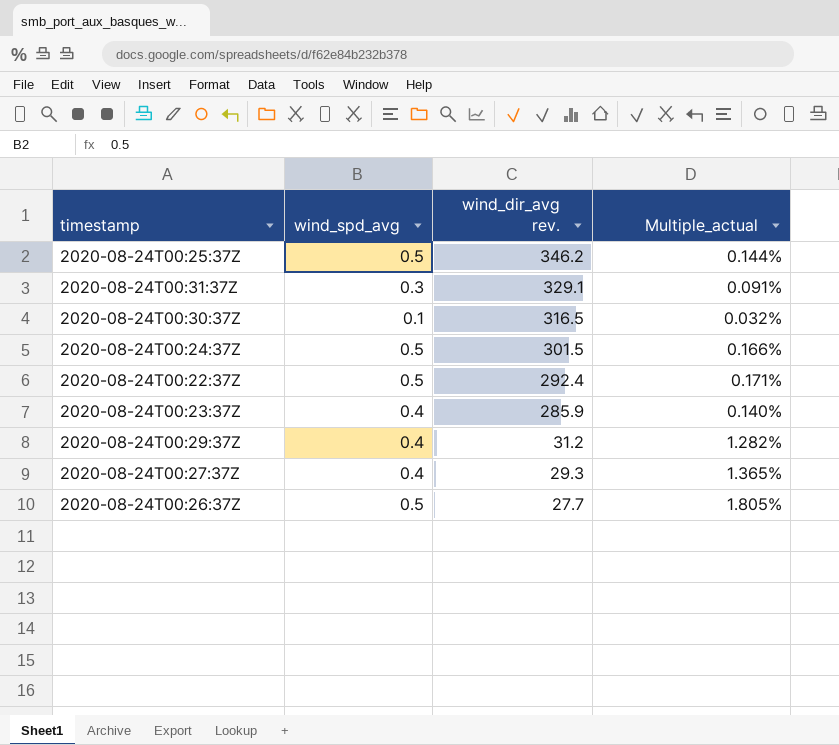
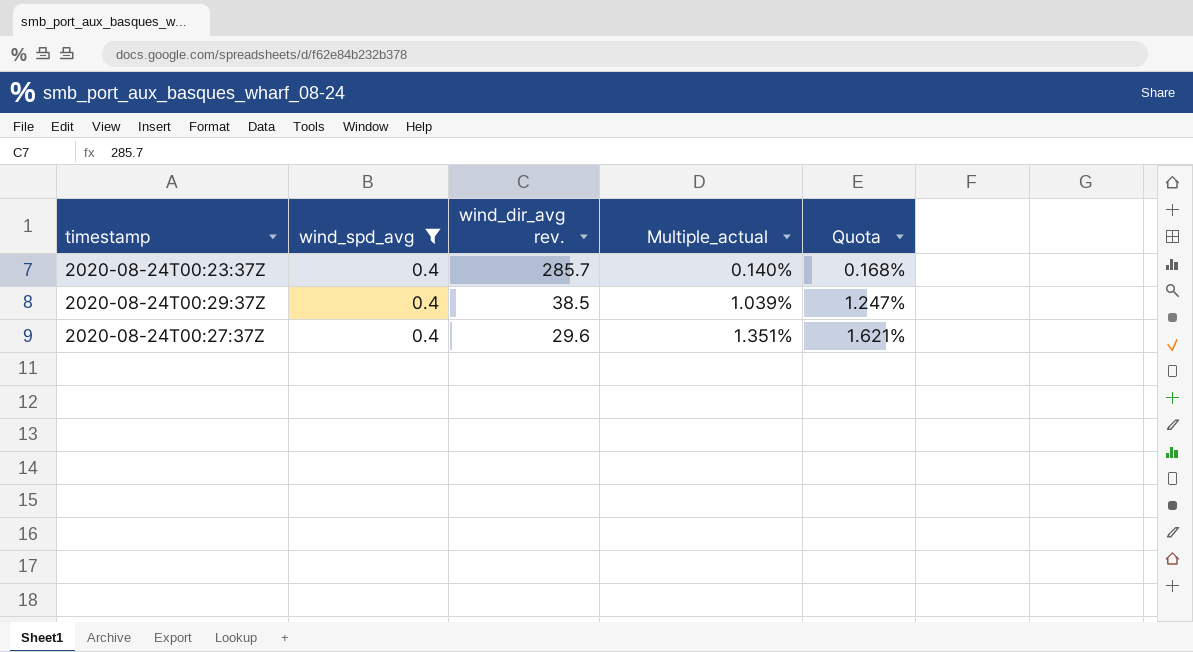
filter: none -> wind_spd_avg = 0.4
column Quota | formula: none -> [Multiple_actual] * 1.2
2020-08-24T00:23:37Z | wind_dir_avg rev.: 285.9 -> 285.7
2020-08-24T00:29:37Z | wind_dir_avg rev.: 31.2 -> 38.5
2020-08-24T00:29:37Z | Multiple_actual: 1.282% -> 1.039%
2020-08-24T00:27:37Z | wind_dir_avg rev.: 29.3 -> 29.6
2020-08-24T00:27:37Z | Multiple_actual: 1.365% -> 1.351%

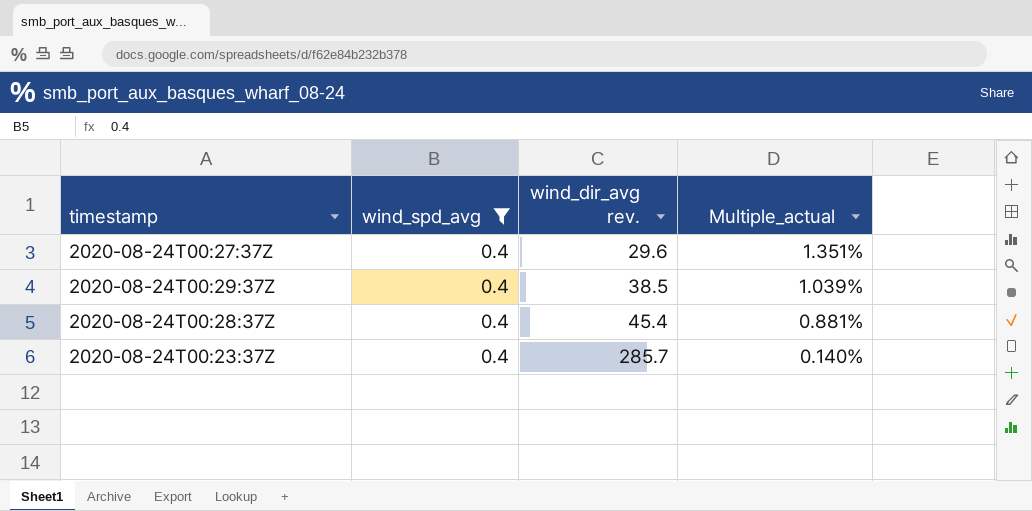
row order: wind_dir_avg rev. descending -> wind_dir_avg rev. ascending
column Quota | formula: [Multiple_actual] * 1.2 -> none
row 2020-08-24T00:28:37Z: none -> 0.4 | 45.4 | 0.881%

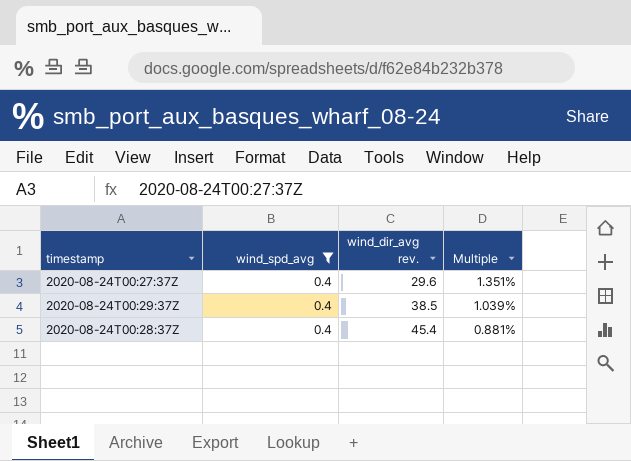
column name: Multiple_actual -> Multiple
row 2020-08-24T00:23:37Z: 0.4 | 285.7 | 0.140% -> none

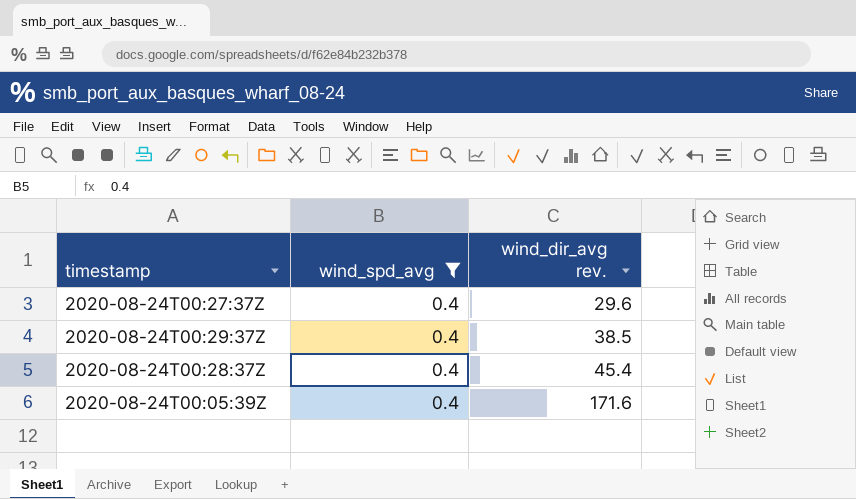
column Multiple | formula: [wind_spd_avg] / [wind_dir_avg rev.] -> none
row 2020-08-24T00:05:39Z: none -> 0.4 | 171.6

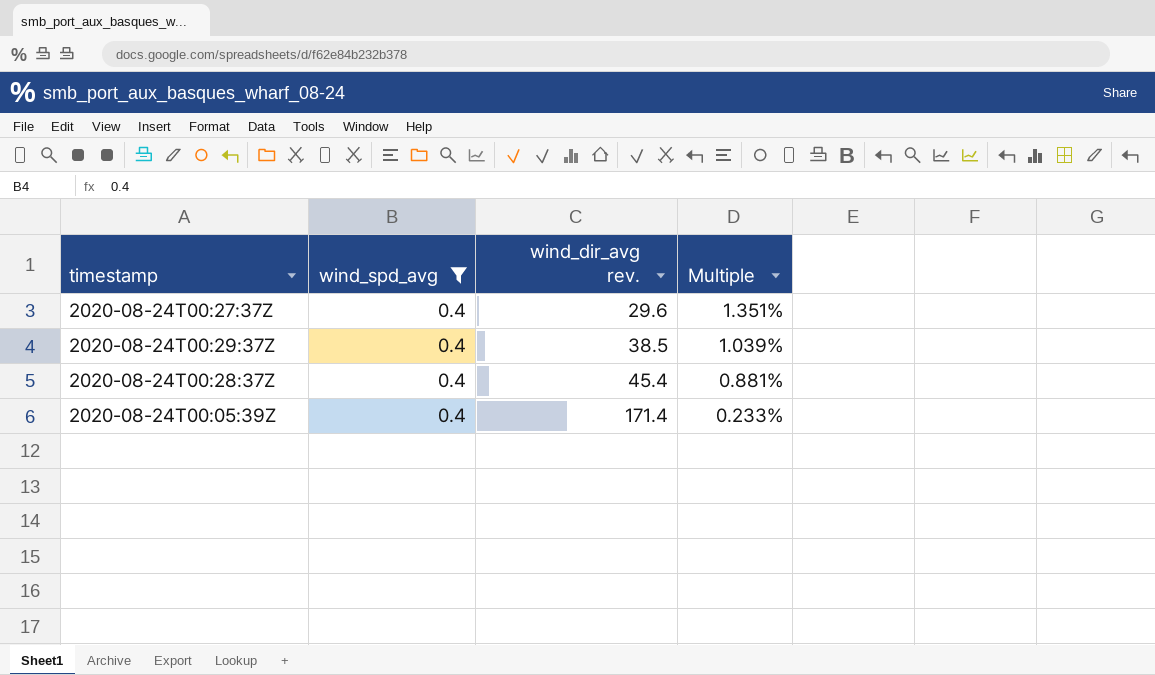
column Multiple | formula: none -> [wind_spd_avg] / [wind_dir_avg rev.]
2020-08-24T00:05:39Z | wind_dir_avg rev.: 171.6 -> 171.4

